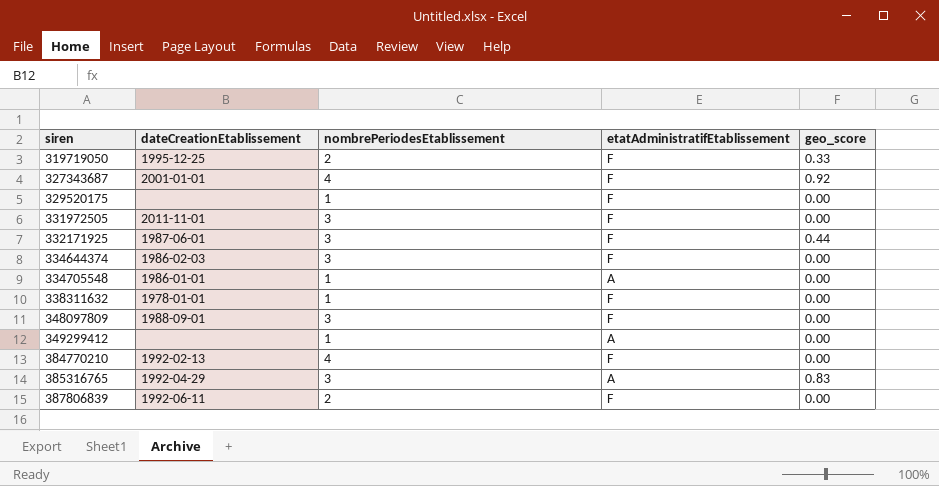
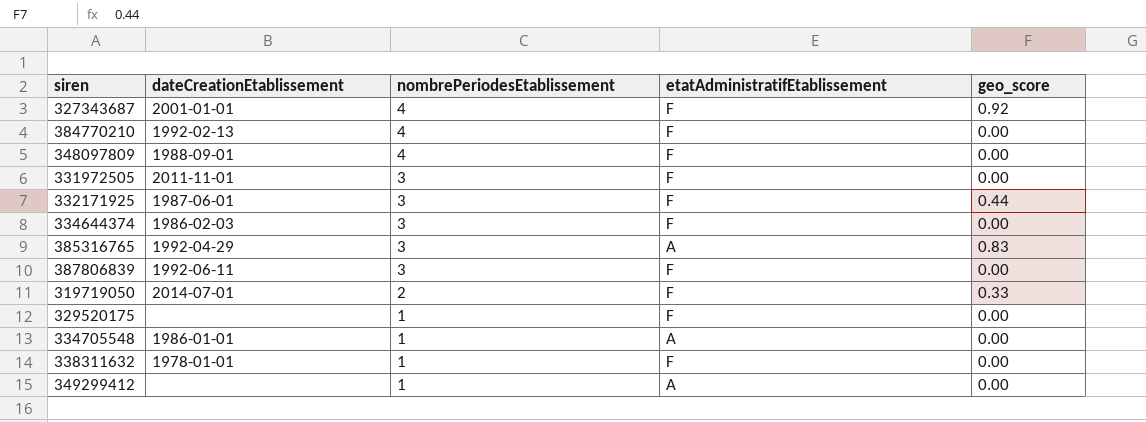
row order: siren ascending -> nombrePeriodesEtablissement descending
348097809 | nombrePeriodesEtablissement: 3 -> 4
387806839 | nombrePeriodesEtablissement: 2 -> 3
319719050 | dateCreationEtablissement: 1995-12-25 -> 2014-07-01

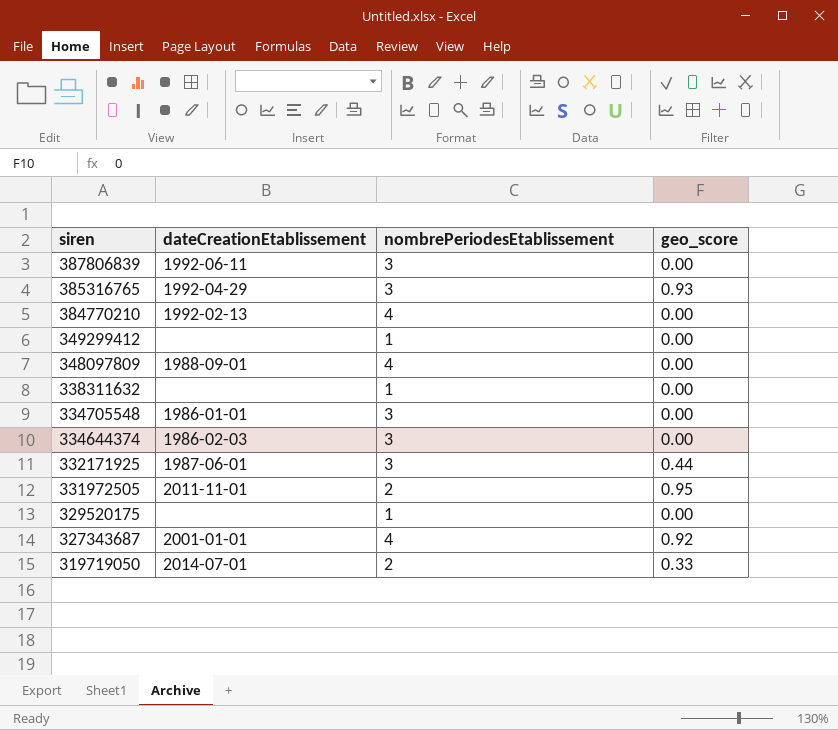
row order: nombrePeriodesEtablissement descending -> siren descending
column etatAdministratifEtablissement | position: 4 -> none
385316765 | geo_score: 0.83 -> 0.93
338311632 | dateCreationEtablissement: 1978-01-01 -> none
334705548 | nombrePeriodesEtablissement: 1 -> 3
331972505 | nombrePeriodesEtablissement: 3 -> 2
331972505 | geo_score: 0.00 -> 0.95

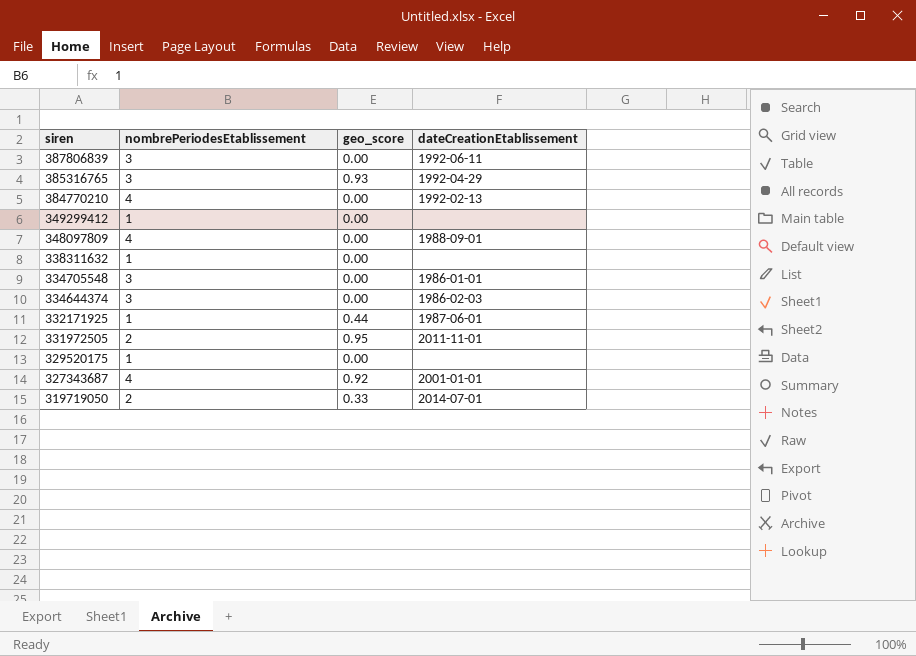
column dateCreationEtablissement | position: 2 -> 4
332171925 | nombrePeriodesEtablissement: 3 -> 1

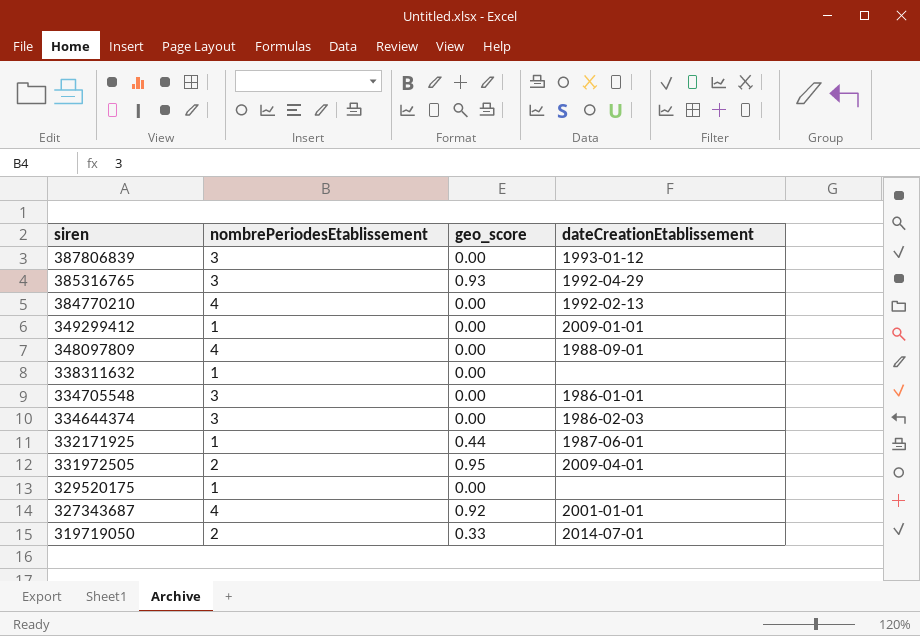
387806839 | dateCreationEtablissement: 1992-06-11 -> 1993-01-12
349299412 | dateCreationEtablissement: none -> 2009-01-01
331972505 | dateCreationEtablissement: 2011-11-01 -> 2009-04-01

